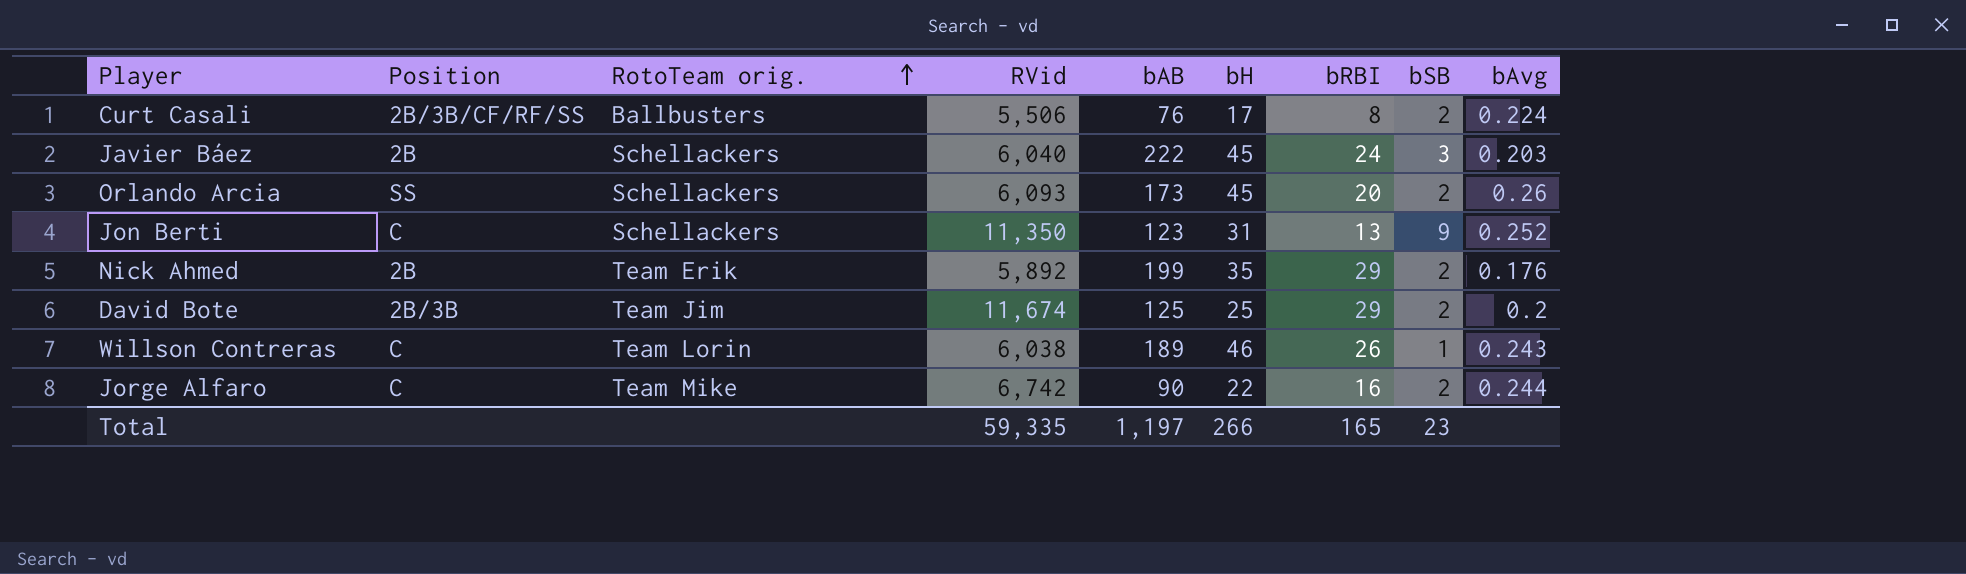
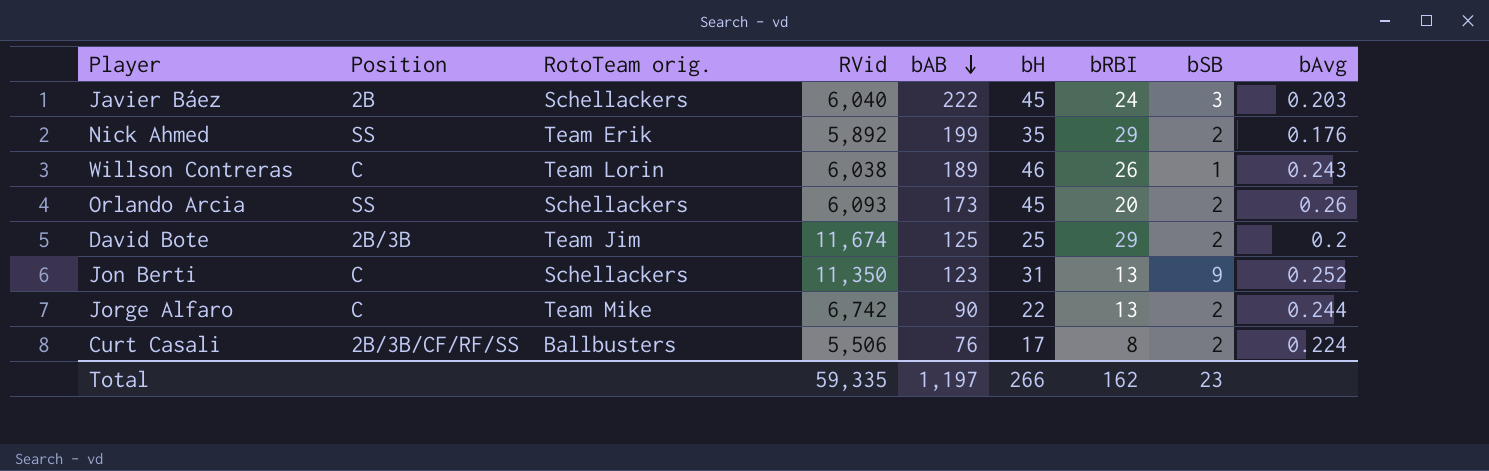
row order: RotoTeam orig. ascending -> bAB descending
Nick Ahmed | Position: 2B -> SS
Jorge Alfaro | bRBI: 16 -> 13
Total | bRBI: 165 -> 162

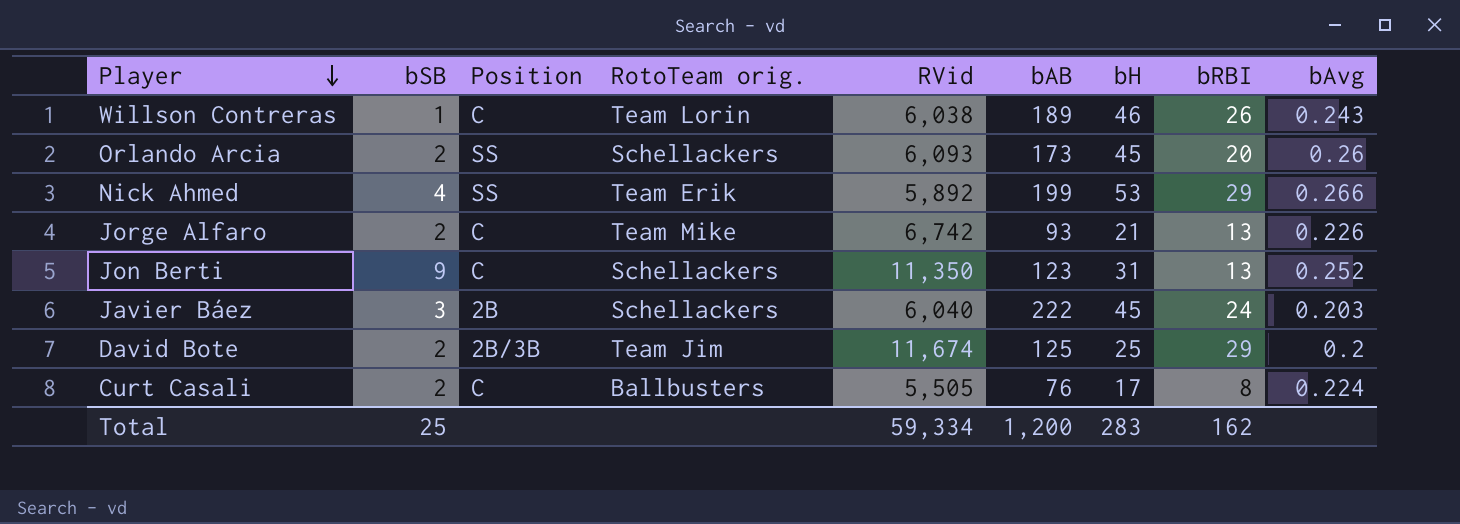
row order: bAB descending -> Player descending
column bSB | position: 8 -> 2
Nick Ahmed | bSB: 2 -> 4
Nick Ahmed | bH: 35 -> 53
Nick Ahmed | bAvg: 0.176 -> 0.266
Jorge Alfaro | bAB: 90 -> 93
Jorge Alfaro | bH: 22 -> 21
Jorge Alfaro | bAvg: 0.244 -> 0.226
Curt Casali | Position: 2B/3B/CF/RF/SS -> C
Curt Casali | RVid: 5,506 -> 5,505
Total | bSB: 23 -> 25
Total | RVid: 59,335 -> 59,334
Total | bAB: 1,197 -> 1,200
Total | bH: 266 -> 283

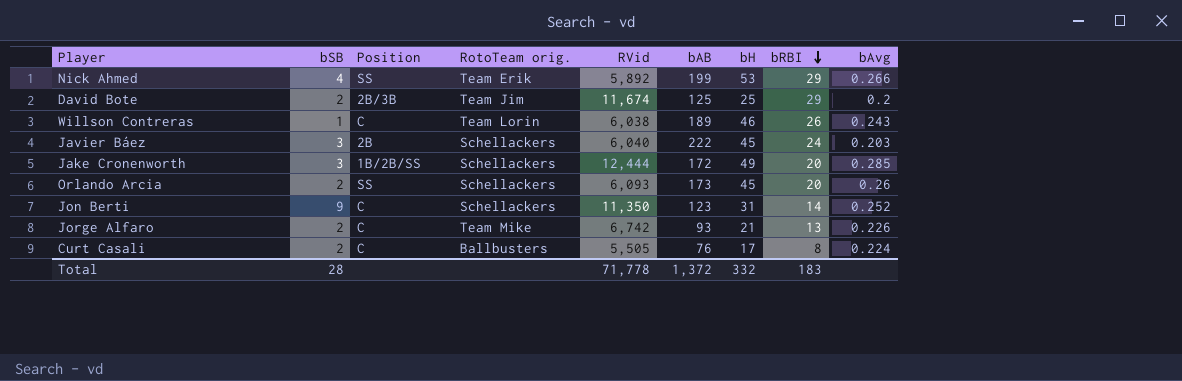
row order: Player descending -> bRBI descending
row Jake Cronenworth: none -> 3 | 1B/2B/SS | Schellackers | 12,444 | 172 | 49 | 20 | 0.285
Jon Berti | bRBI: 13 -> 14
Total | bSB: 25 -> 28
Total | RVid: 59,334 -> 71,778
Total | bAB: 1,200 -> 1,372
Total | bH: 283 -> 332
Total | bRBI: 162 -> 183

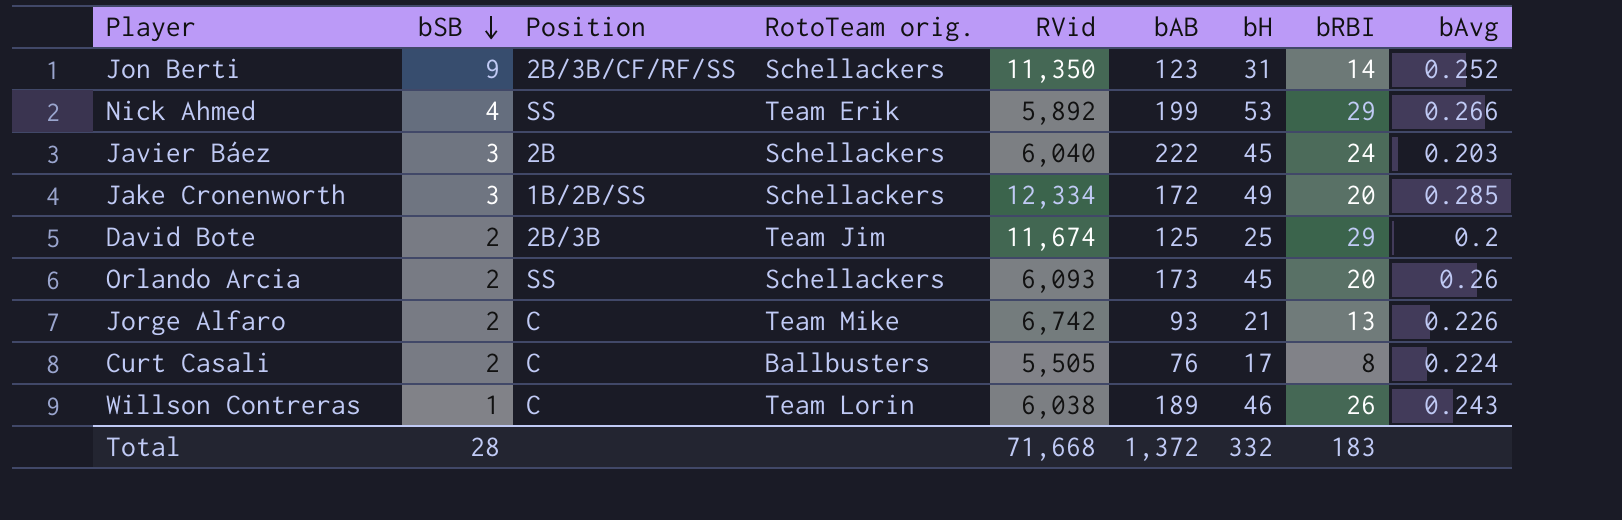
row order: bRBI descending -> bSB descending
Jon Berti | Position: C -> 2B/3B/CF/RF/SS
Jake Cronenworth | RVid: 12,444 -> 12,334
Total | RVid: 71,778 -> 71,668

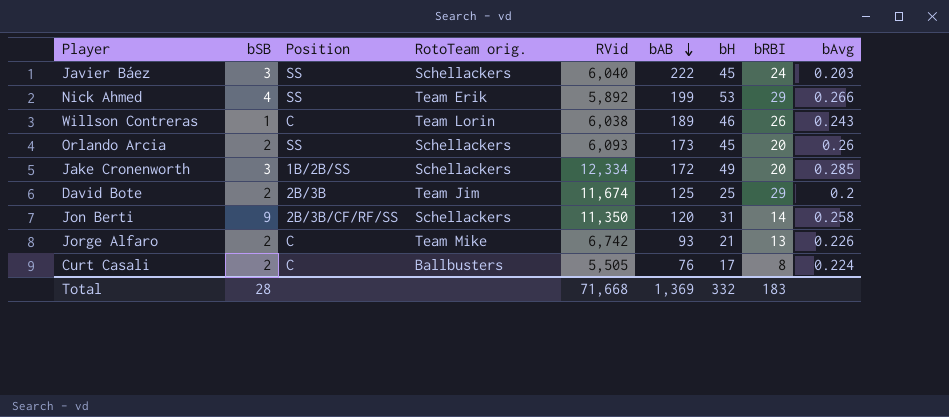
row order: bSB descending -> bAB descending
Javier Báez | Position: 2B -> SS
Jon Berti | bAB: 123 -> 120
Jon Berti | bAvg: 0.252 -> 0.258
Total | bAB: 1,372 -> 1,369

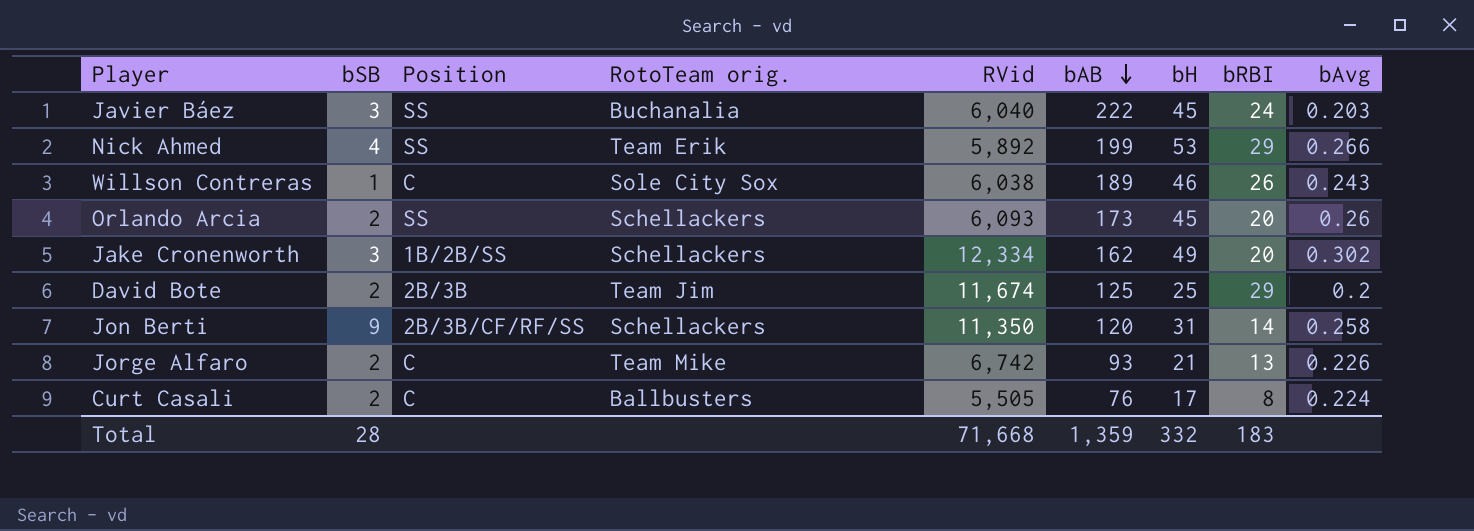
Javier Báez | RotoTeam orig.: Schellackers -> Buchanalia
Willson Contreras | RotoTeam orig.: Team Lorin -> Sole City Sox
Jake Cronenworth | bAB: 172 -> 162
Jake Cronenworth | bAvg: 0.285 -> 0.302
Total | bAB: 1,369 -> 1,359

